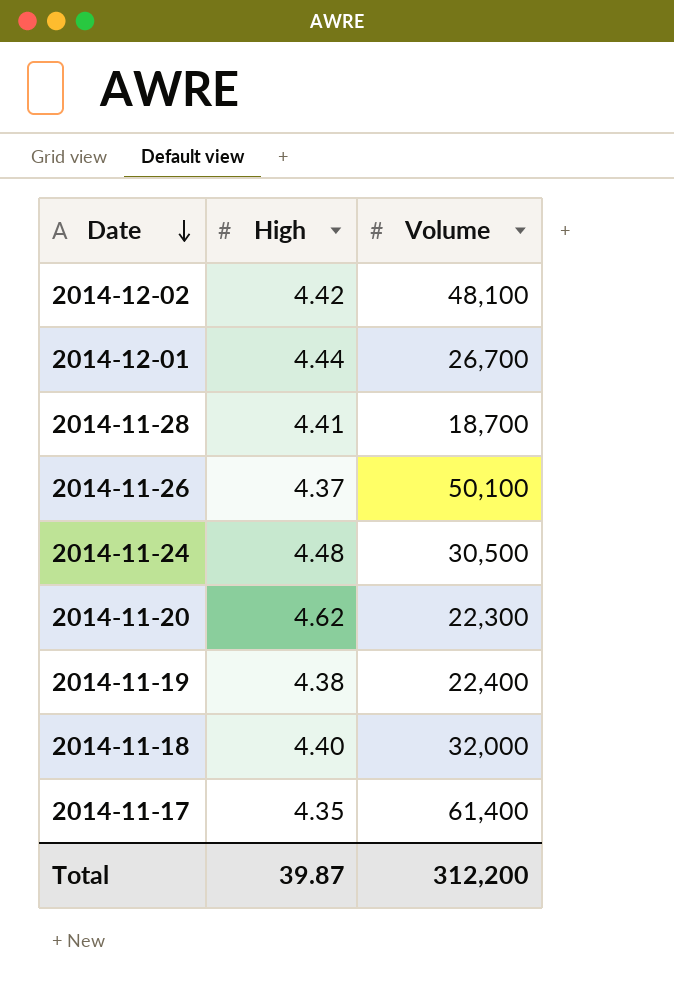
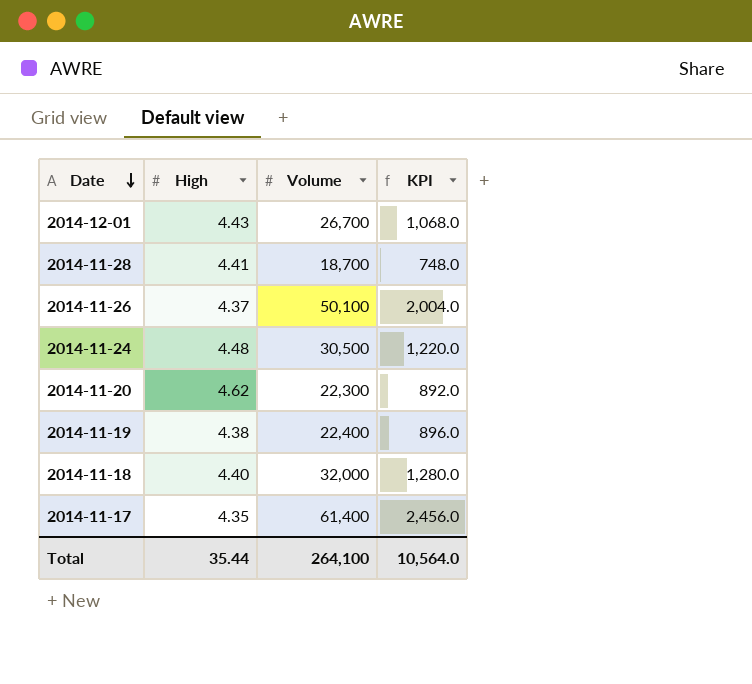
column KPI | formula: none -> [Volume] * 0.04
row 2014-12-02: 4.42 | 48,100 -> none
2014-12-01 | High: 4.44 -> 4.43
Total | High: 39.87 -> 35.44
Total | Volume: 312,200 -> 264,100

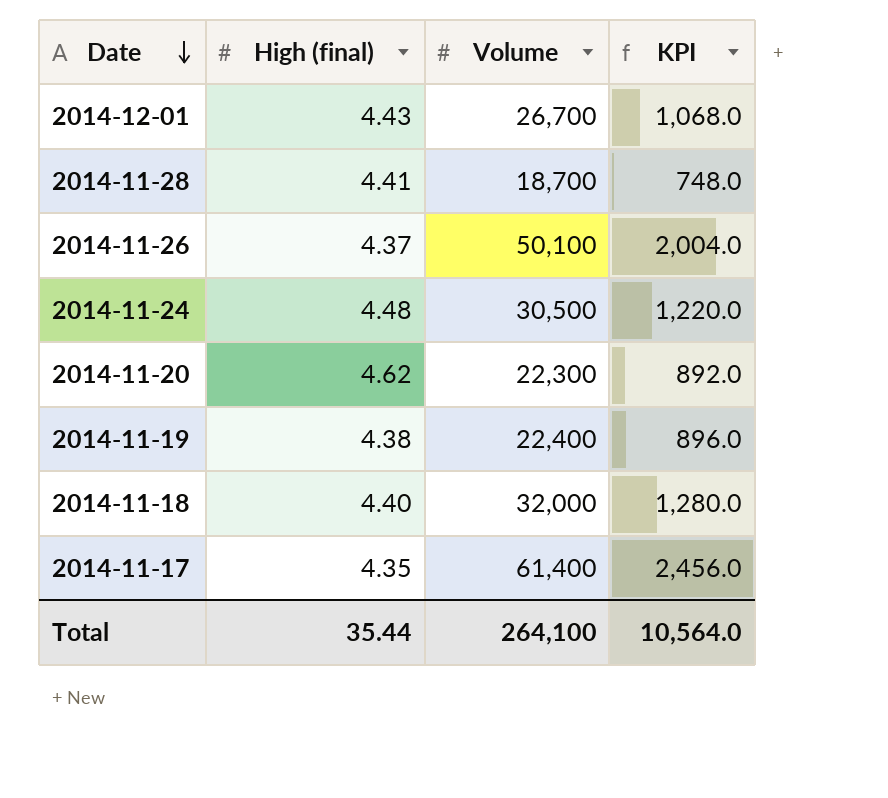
column name: High -> High (final)

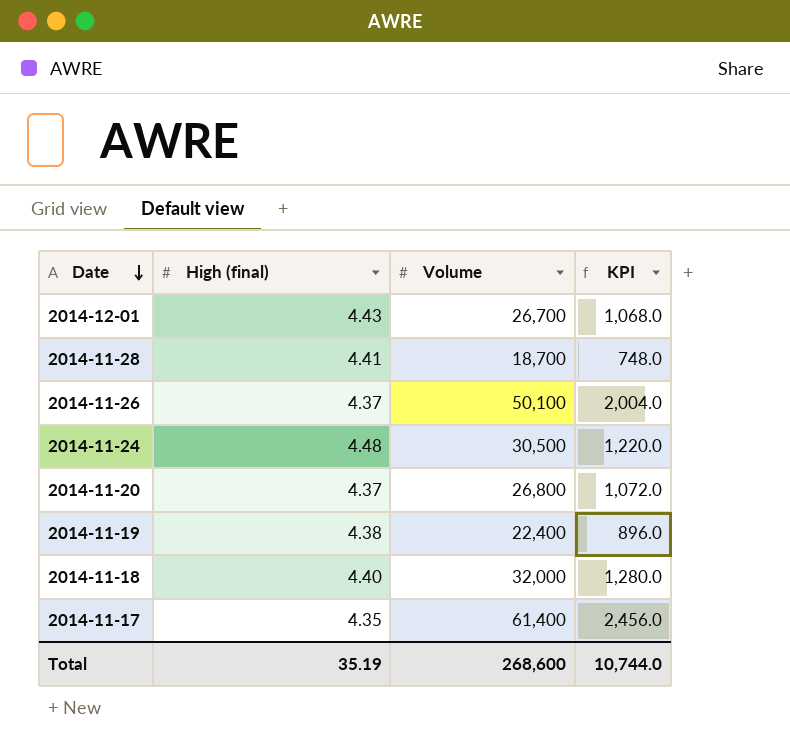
2014-11-20 | High (final): 4.62 -> 4.37
2014-11-20 | Volume: 22,300 -> 26,800
2014-11-20 | KPI: 892.0 -> 1,072.0
Total | High (final): 35.44 -> 35.19
Total | Volume: 264,100 -> 268,600
Total | KPI: 10,564.0 -> 10,744.0

